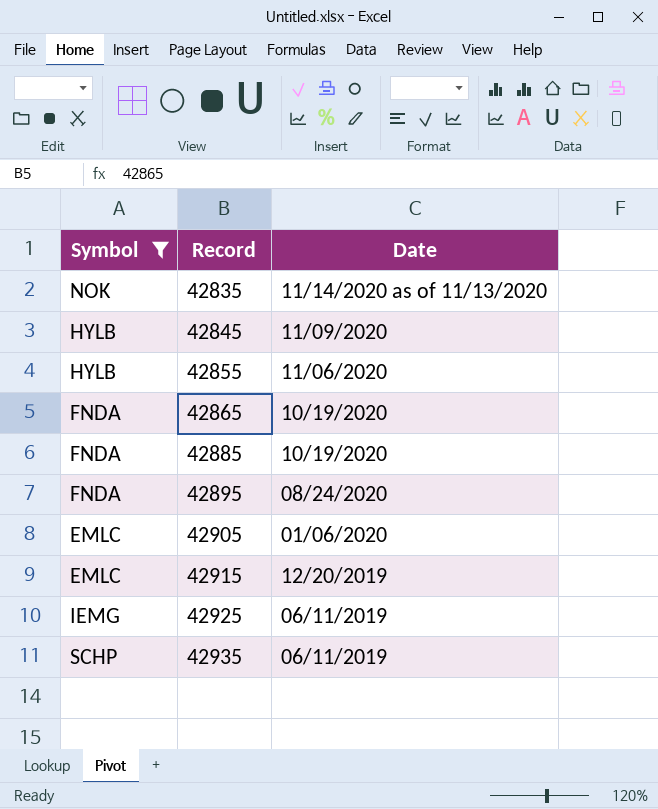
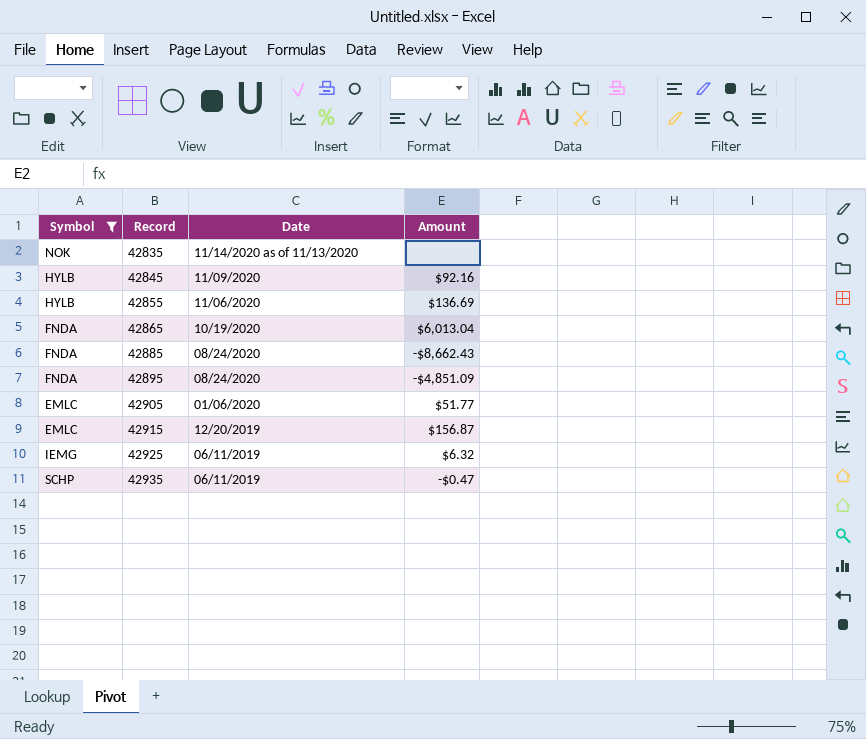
column Amount | position: none -> 4
42885 | Date: 10/19/2020 -> 08/24/2020

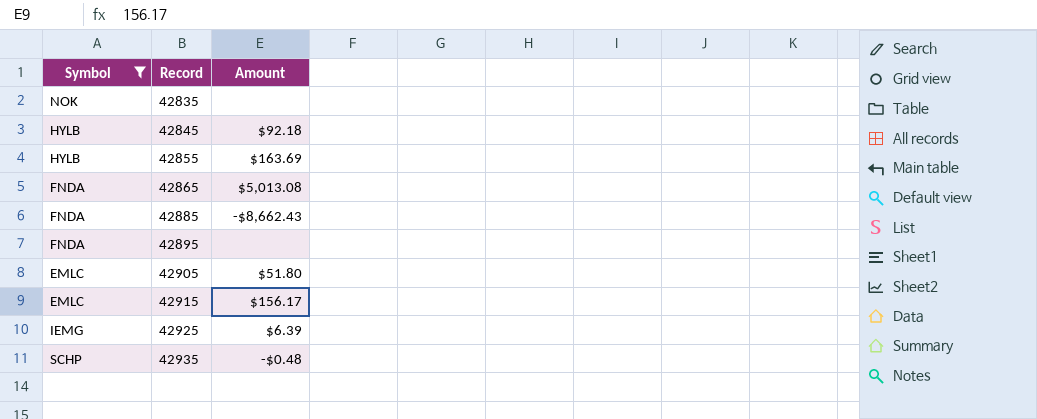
column Date | position: 3 -> none
42845 | Amount: $92.16 -> $92.18
42855 | Amount: $136.69 -> $163.69
42865 | Amount: $6,013.04 -> $5,013.08
42895 | Amount: -$4,851.09 -> none
42905 | Amount: $51.77 -> $51.80
42915 | Amount: $156.87 -> $156.17
42925 | Amount: $6.32 -> $6.39
42935 | Amount: -$0.47 -> -$0.48

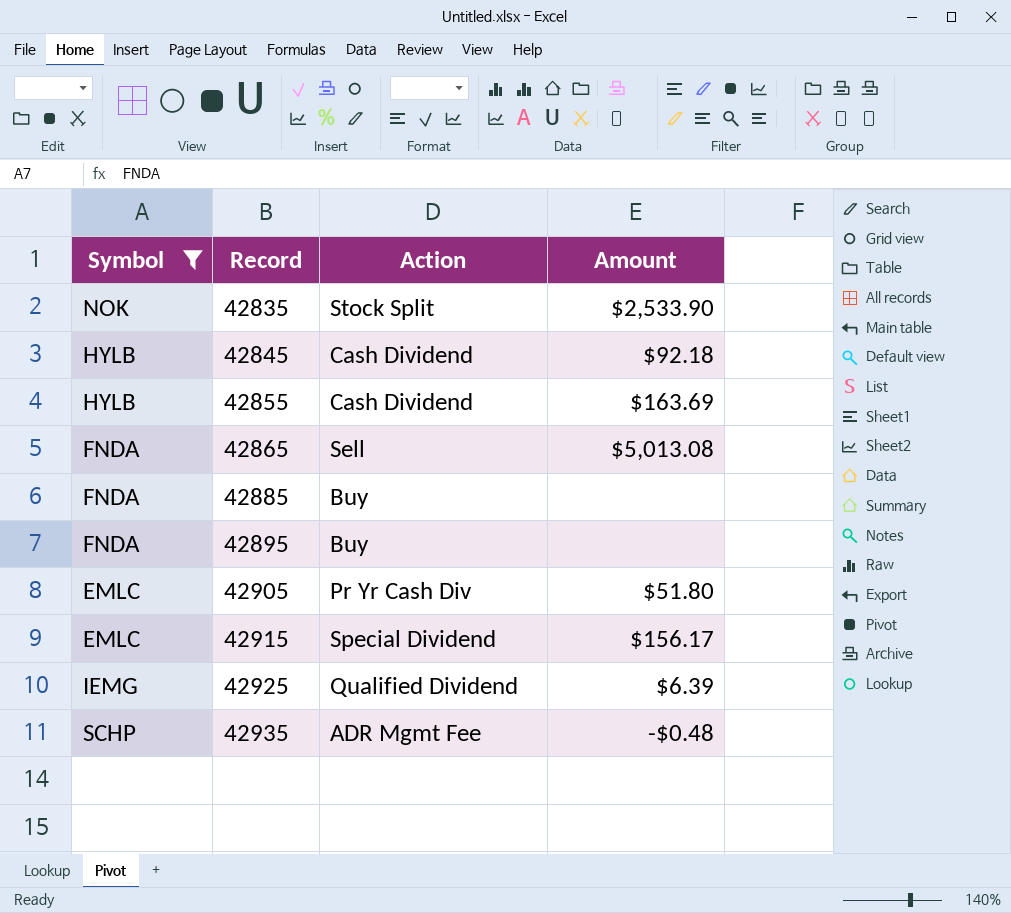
column Action | position: none -> 3
42835 | Amount: none -> $2,533.90
42885 | Amount: -$8,662.43 -> none

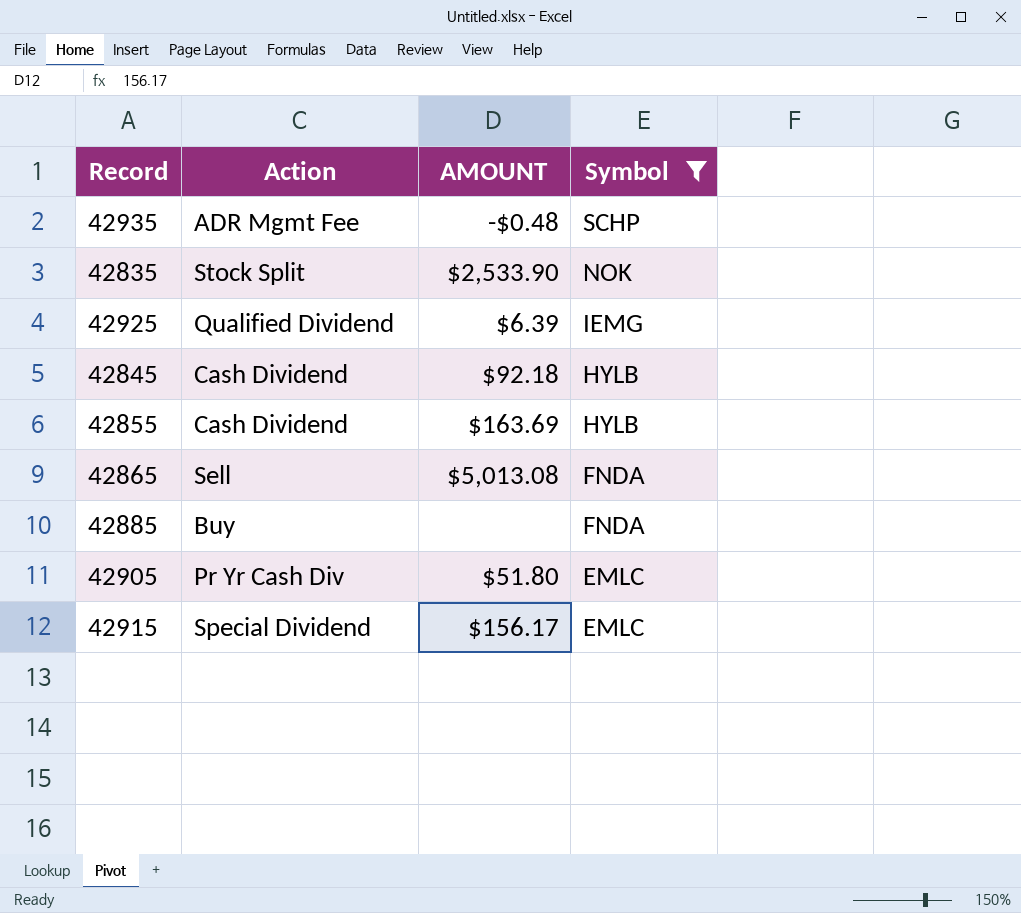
row order: Record ascending -> Symbol descending
column name: Amount -> AMOUNT
column Symbol | position: 1 -> 4
row 42895: FNDA | Buy | none -> none

